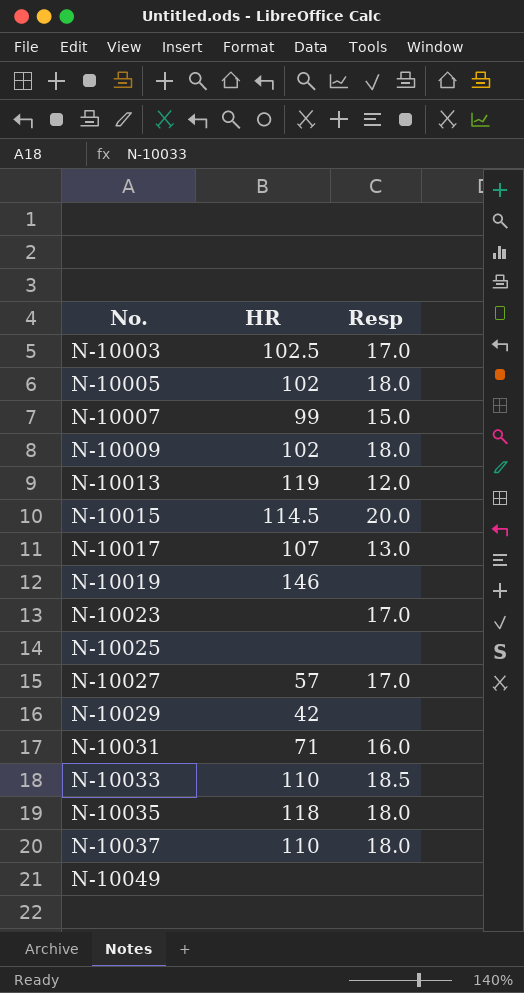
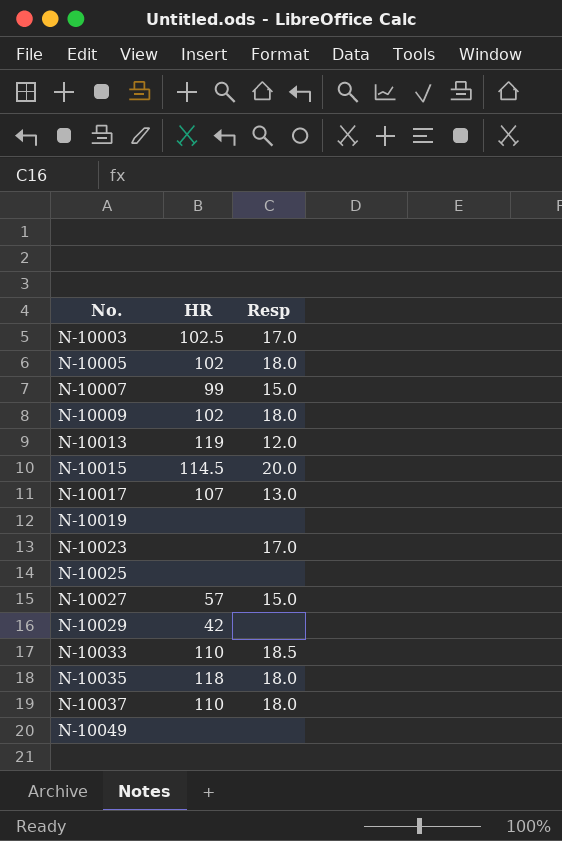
row N-10031: 71 | 16.0 -> none
N-10019 | HR: 146 -> none
N-10027 | Resp: 17.0 -> 15.0

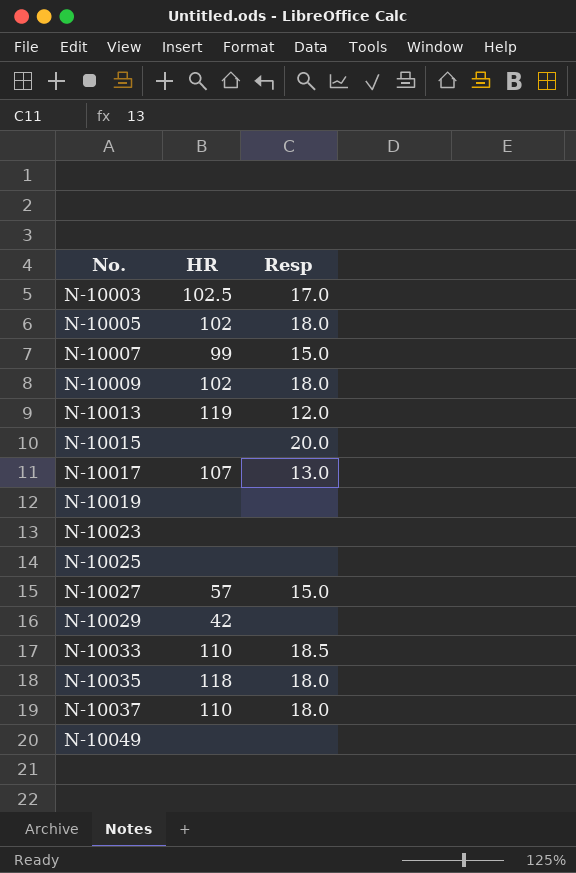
N-10015 | HR: 114.5 -> none
N-10023 | Resp: 17.0 -> none

